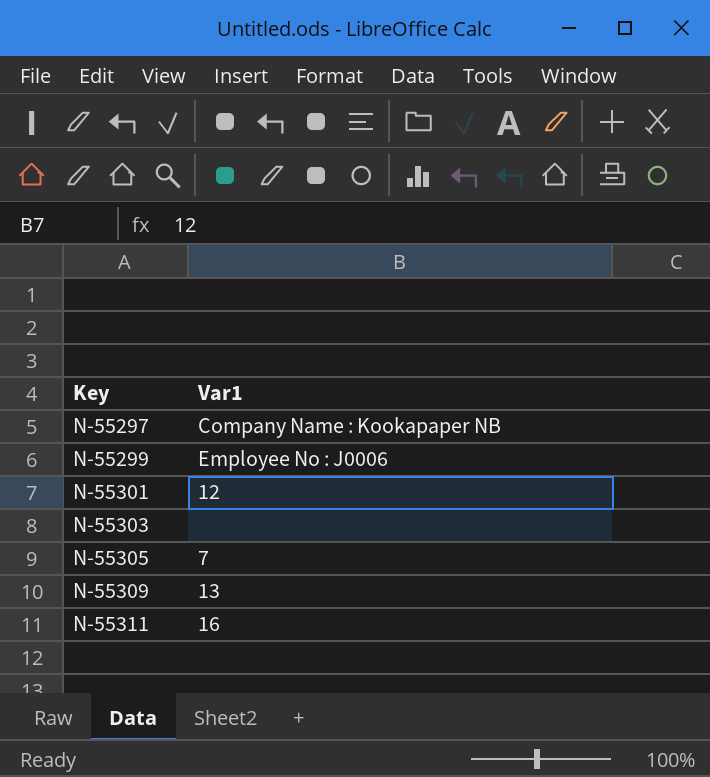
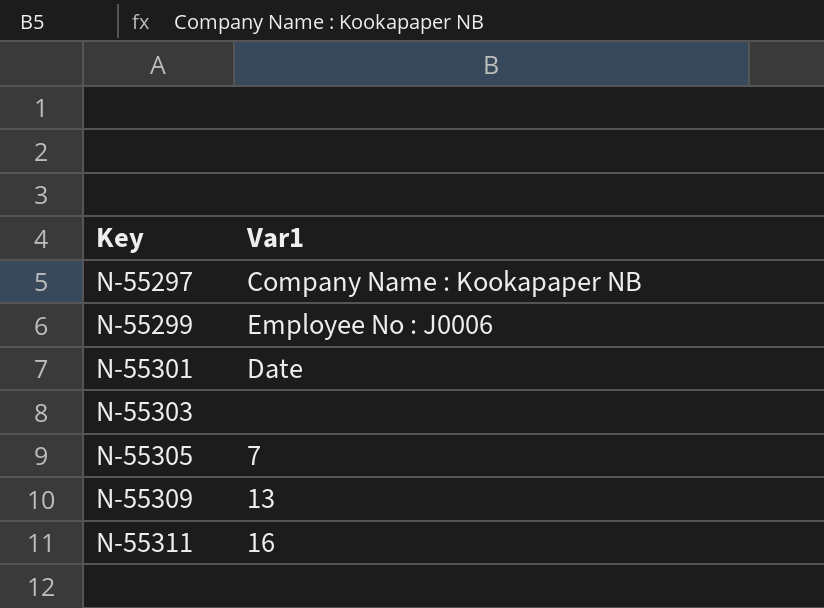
N-55301 | Var1: 12 -> Date

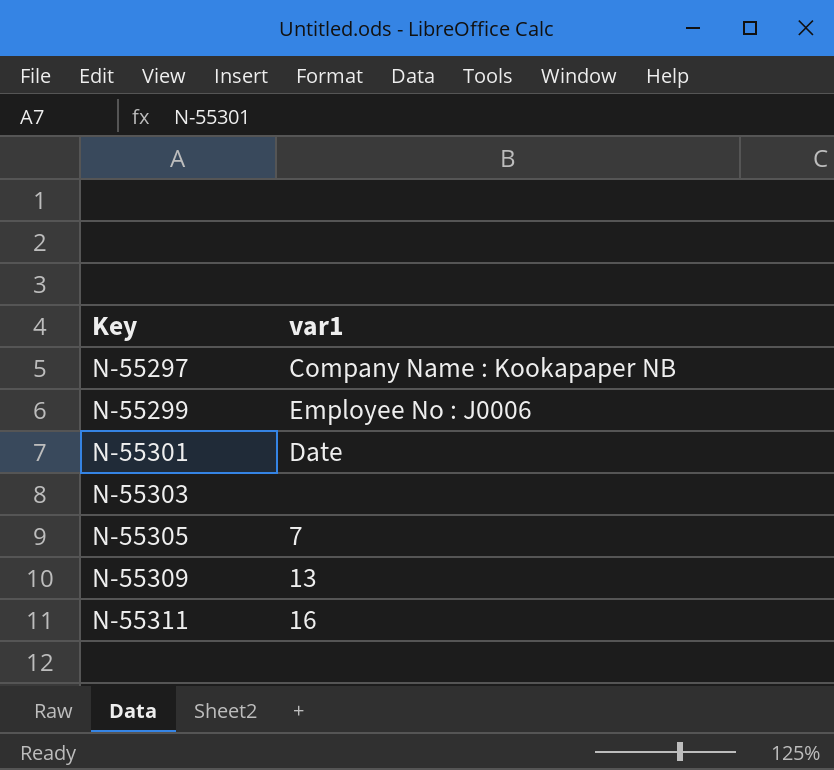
column name: Var1 -> var1

